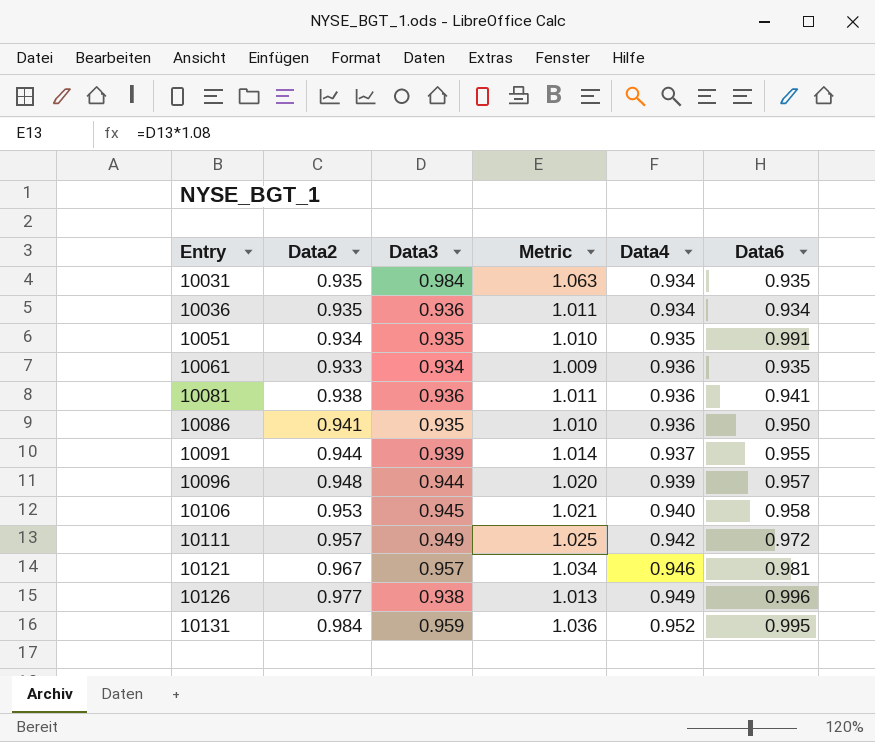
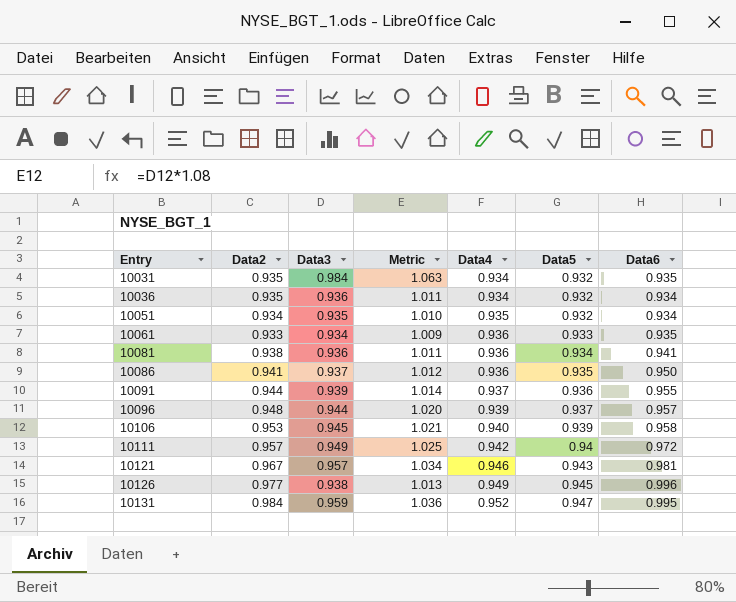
column Data5 | position: none -> 6
10051 | Data6: 0.991 -> 0.934
10086 | Data3: 0.935 -> 0.937
10086 | Metric: 1.010 -> 1.012

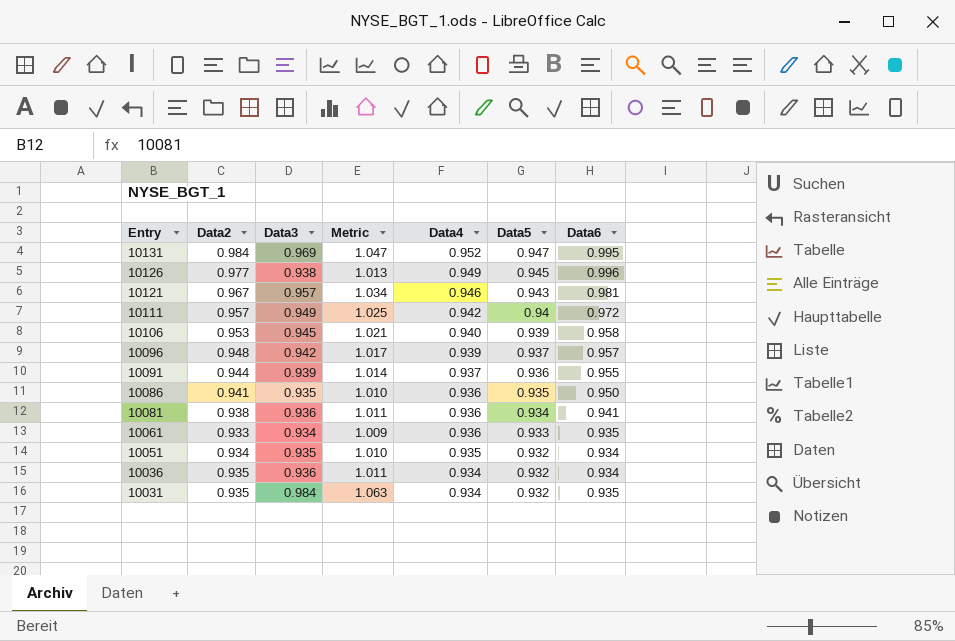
row order: Entry ascending -> Entry descending
10131 | Data3: 0.959 -> 0.969
10131 | Metric: 1.036 -> 1.047
10096 | Data3: 0.944 -> 0.942
10096 | Metric: 1.020 -> 1.017
10086 | Data3: 0.937 -> 0.935
10086 | Metric: 1.012 -> 1.010

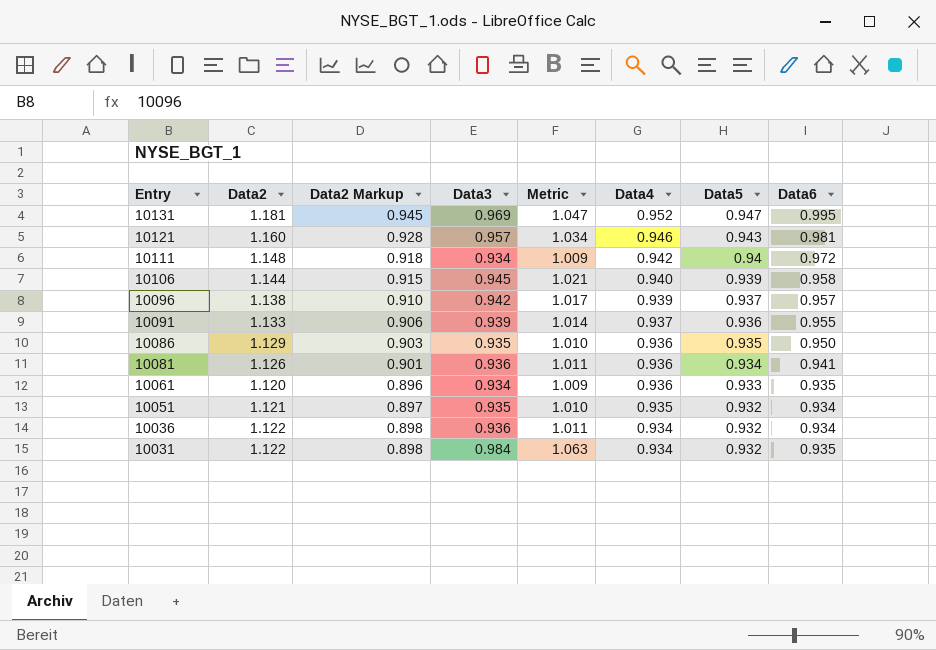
column Data2 Markup | formula: none -> [Data2] * 0.8
row 10126: 0.977 | 0.938 | 1.013 | 0.949 | 0.945 | 0.996 -> none
10131 | Data2: 0.984 -> 1.181
10121 | Data2: 0.967 -> 1.160
10111 | Data2: 0.957 -> 1.148
10111 | Data3: 0.949 -> 0.934
10111 | Metric: 1.025 -> 1.009
10106 | Data2: 0.953 -> 1.144
10096 | Data2: 0.948 -> 1.138
10091 | Data2: 0.944 -> 1.133
10086 | Data2: 0.941 -> 1.129
10081 | Data2: 0.938 -> 1.126
10061 | Data2: 0.933 -> 1.120
10051 | Data2: 0.934 -> 1.121
10036 | Data2: 0.935 -> 1.122
10031 | Data2: 0.935 -> 1.122

